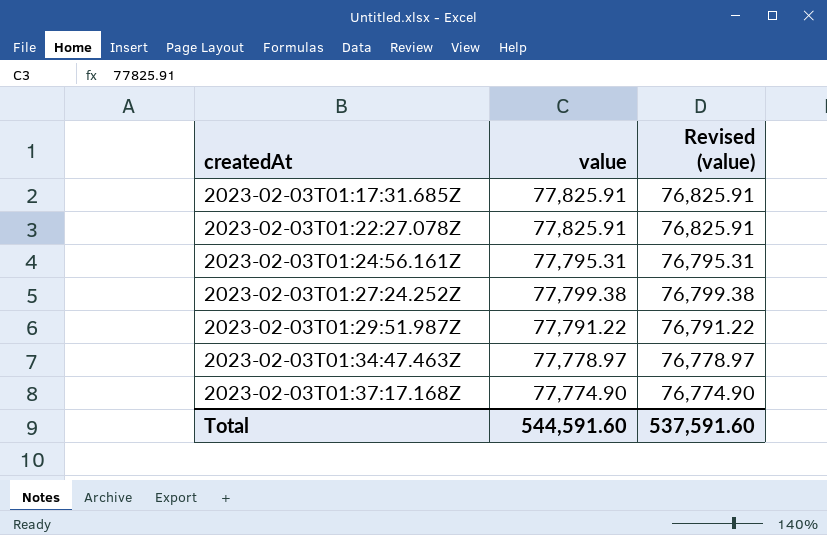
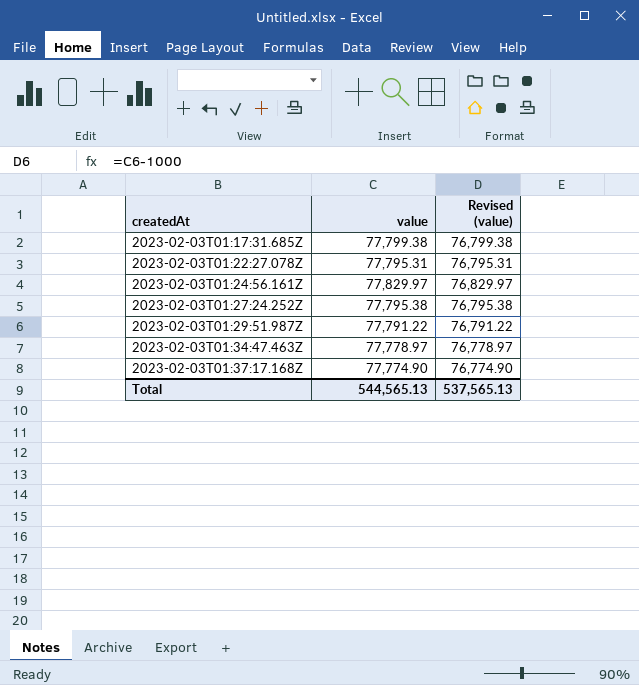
2023-02-03T01:17:31.685Z | value: 77,825.91 -> 77,799.38
2023-02-03T01:17:31.685Z | Revised (value): 76,825.91 -> 76,799.38
2023-02-03T01:22:27.078Z | value: 77,825.91 -> 77,795.31
2023-02-03T01:22:27.078Z | Revised (value): 76,825.91 -> 76,795.31
2023-02-03T01:24:56.161Z | value: 77,795.31 -> 77,829.97
2023-02-03T01:24:56.161Z | Revised (value): 76,795.31 -> 76,829.97
2023-02-03T01:27:24.252Z | value: 77,799.38 -> 77,795.38
2023-02-03T01:27:24.252Z | Revised (value): 76,799.38 -> 76,795.38
Total | value: 544,591.60 -> 544,565.13
Total | Revised (value): 537,591.60 -> 537,565.13

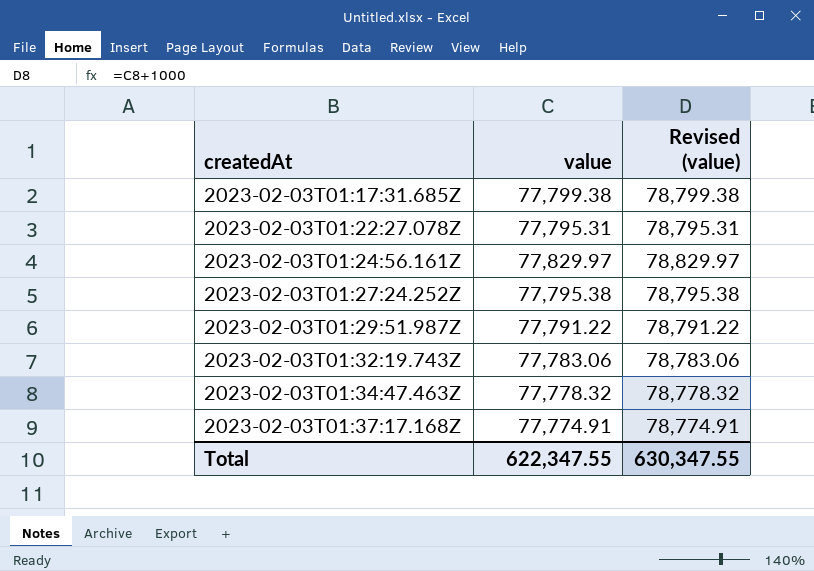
column Revised (value) | formula: [value] - 1000 -> [value] + 1000
row 2023-02-03T01:32:19.743Z: none -> 77,783.06 | 78,783.06
2023-02-03T01:34:47.463Z | value: 77,778.97 -> 77,778.32
2023-02-03T01:37:17.168Z | value: 77,774.90 -> 77,774.91
Total | value: 544,565.13 -> 622,347.55
Total | Revised (value): 537,565.13 -> 630,347.55

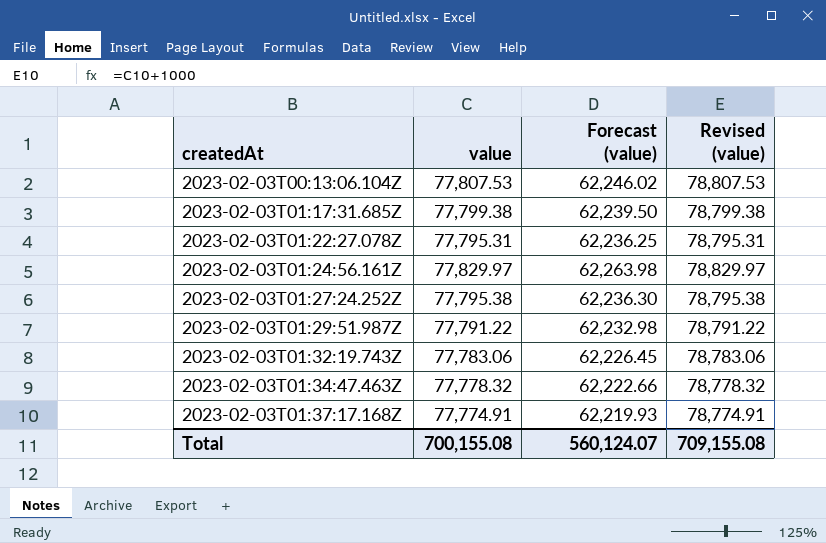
column Forecast (value) | formula: none -> [value] * 0.8
row 2023-02-03T00:13:06.104Z: none -> 77,807.53 | 62,246.02 | 78,807.53
Total | value: 622,347.55 -> 700,155.08
Total | Revised (value): 630,347.55 -> 709,155.08

